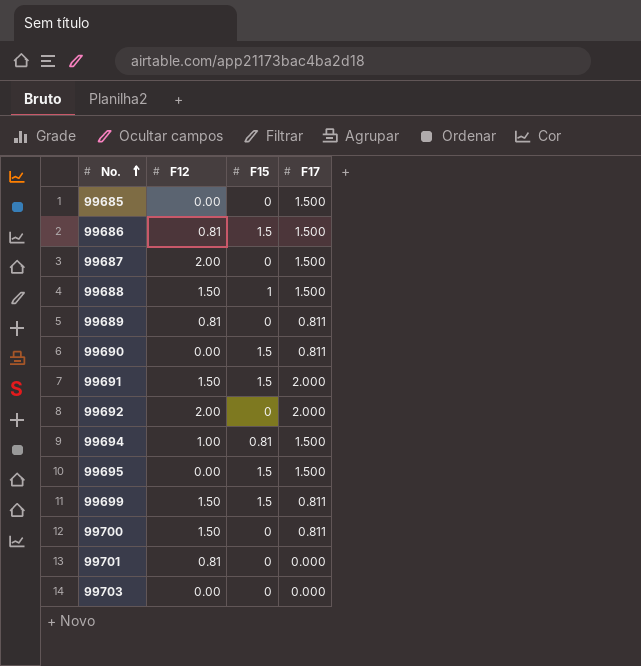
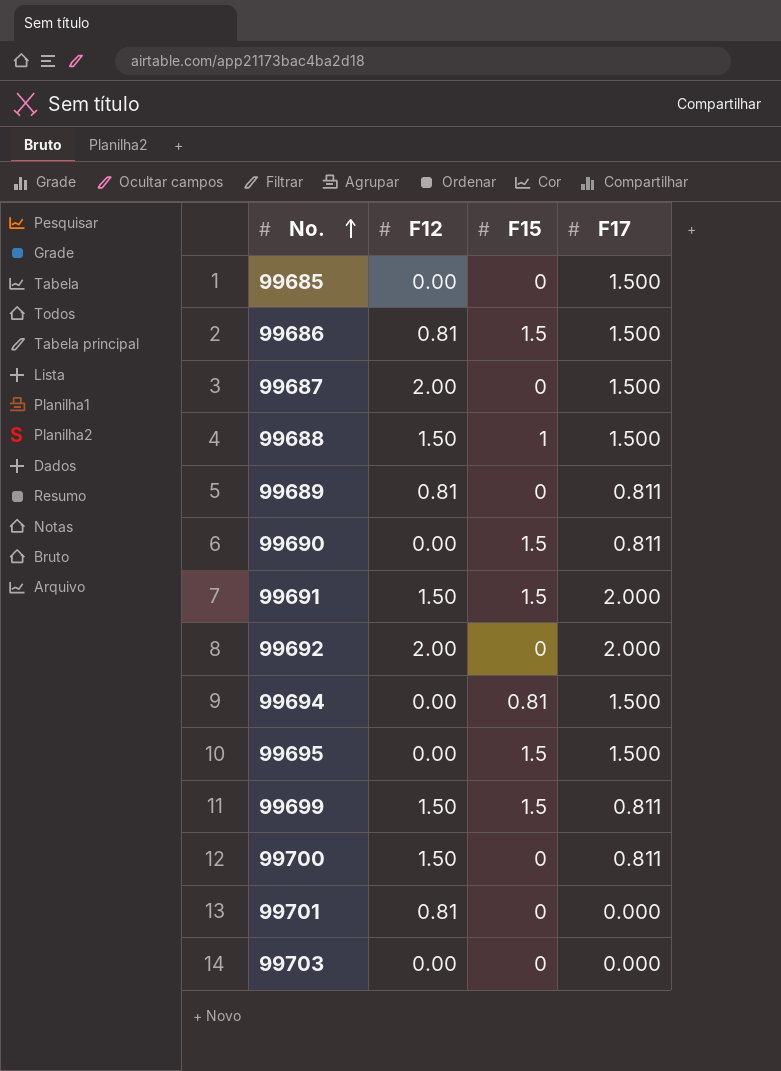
99694 | F12: 1.00 -> 0.00

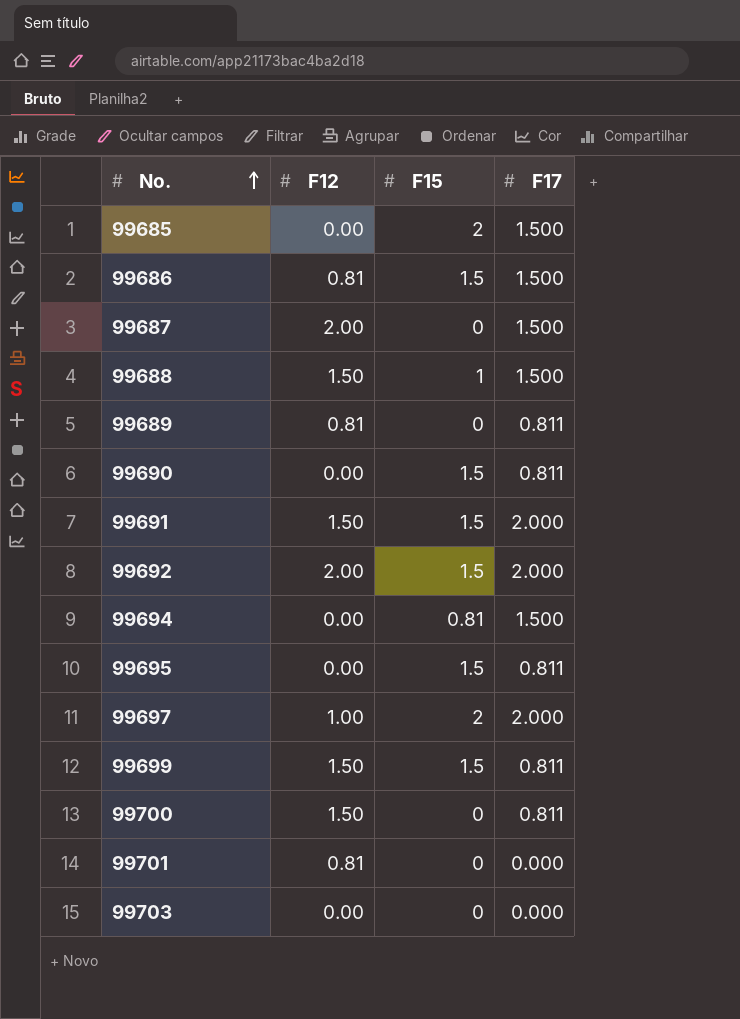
99685 | F15: 0 -> 2
99692 | F15: 0 -> 1.5
99695 | F17: 1.500 -> 0.811
row 99697: none -> 1.00 | 2 | 2.000

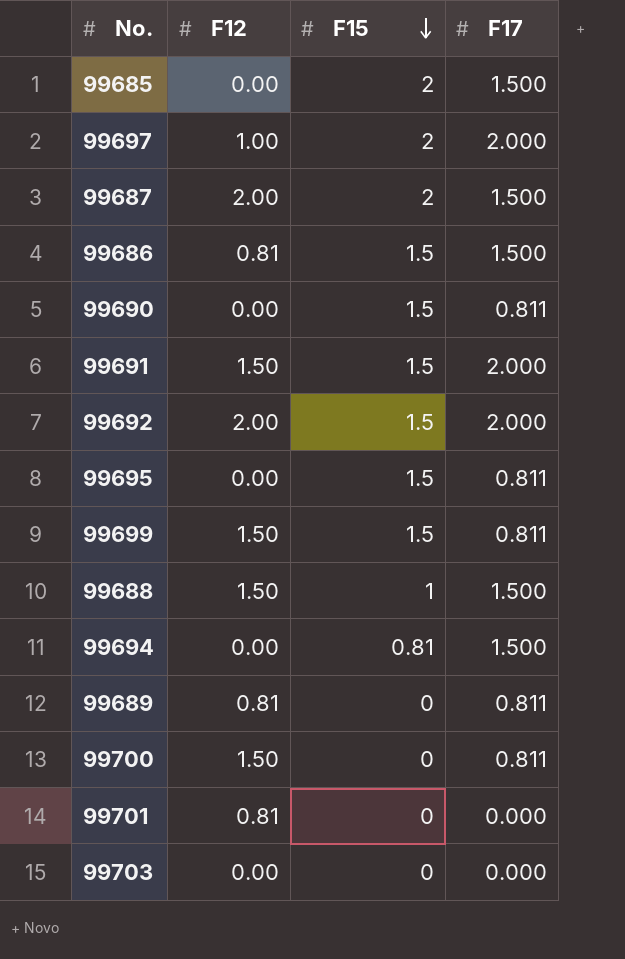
row order: No. ascending -> F15 descending
99687 | F15: 0 -> 2

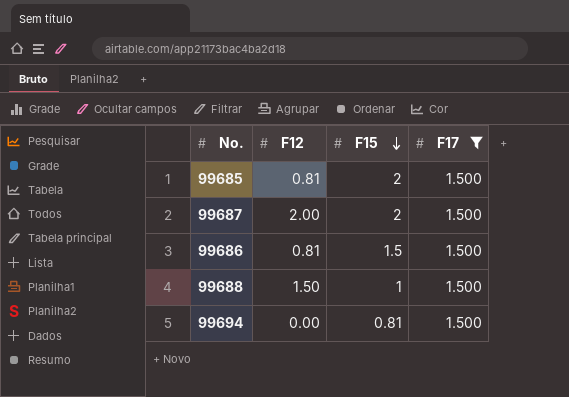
filter: none -> F17 = 1.500
99685 | F12: 0.00 -> 0.81

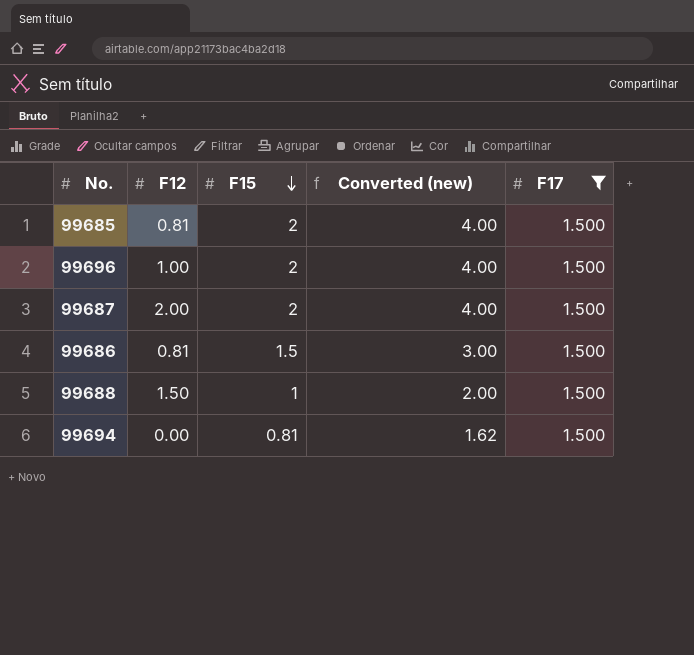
column Converted (new) | formula: none -> [F15] * 2
row 99696: none -> 1.00 | 2 | 4.00 | 1.500

